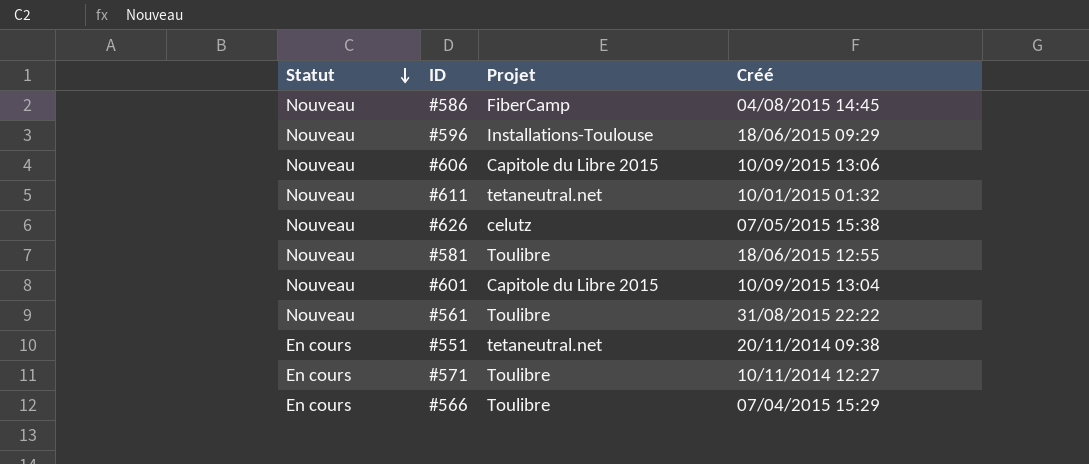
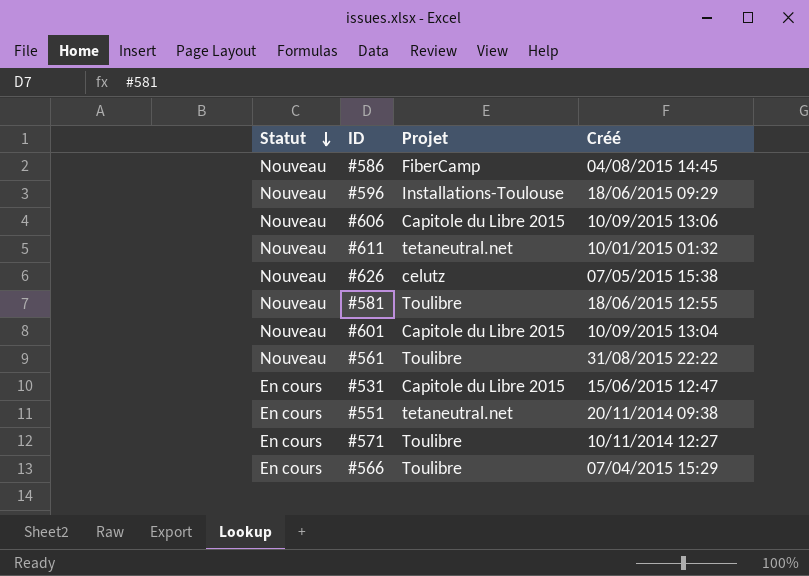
row #531: none -> En cours | Capitole du Libre 2015 | 15/06/2015 12:47

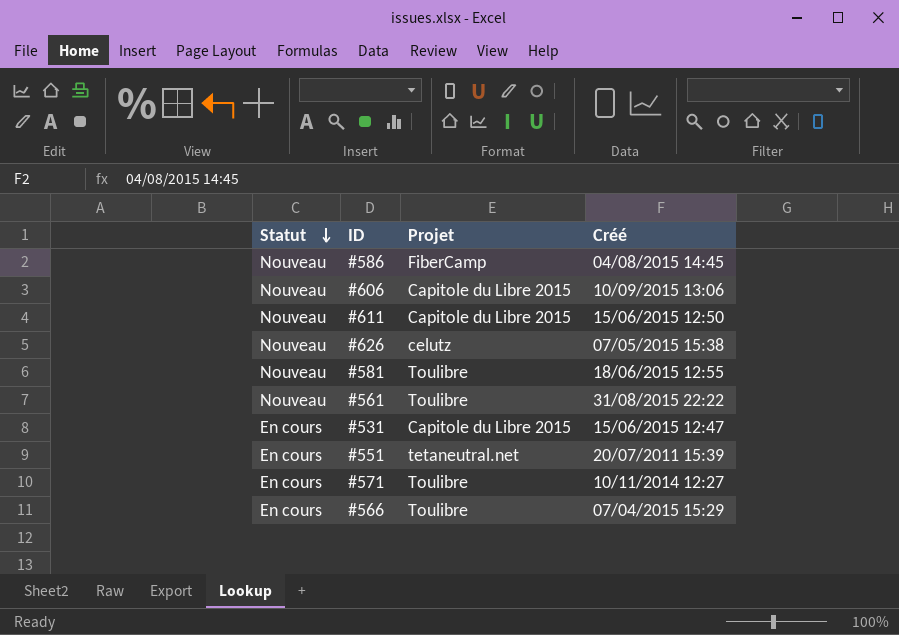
row #596: Nouveau | Installations-Toulouse | 18/06/2015 09:29 -> none
row #601: Nouveau | Capitole du Libre 2015 | 10/09/2015 13:04 -> none
#611 | Projet: tetaneutral.net -> Capitole du Libre 2015
#611 | Créé: 10/01/2015 01:32 -> 15/06/2015 12:50
#551 | Créé: 20/11/2014 09:38 -> 20/07/2011 15:39

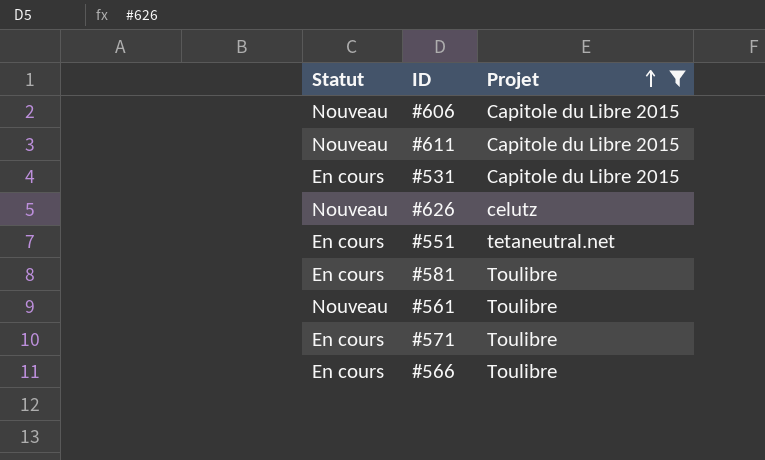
filter: none -> Projet != FiberCamp
row order: Statut descending -> Projet ascending
column Créé | position: 4 -> none
#581 | Statut: Nouveau -> En cours

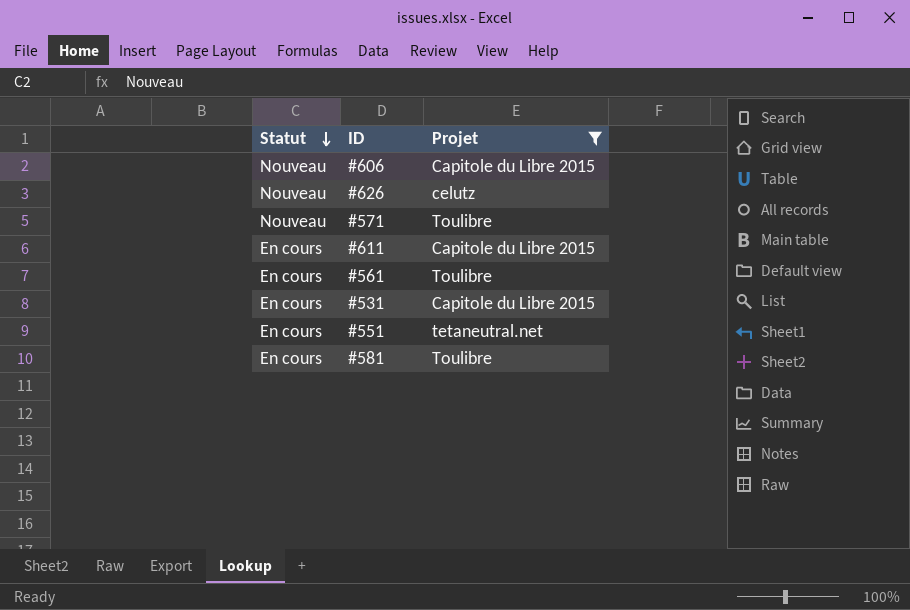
row order: Projet ascending -> Statut descending
row #566: En cours | Toulibre -> none
#571 | Statut: En cours -> Nouveau
#611 | Statut: Nouveau -> En cours
#561 | Statut: Nouveau -> En cours

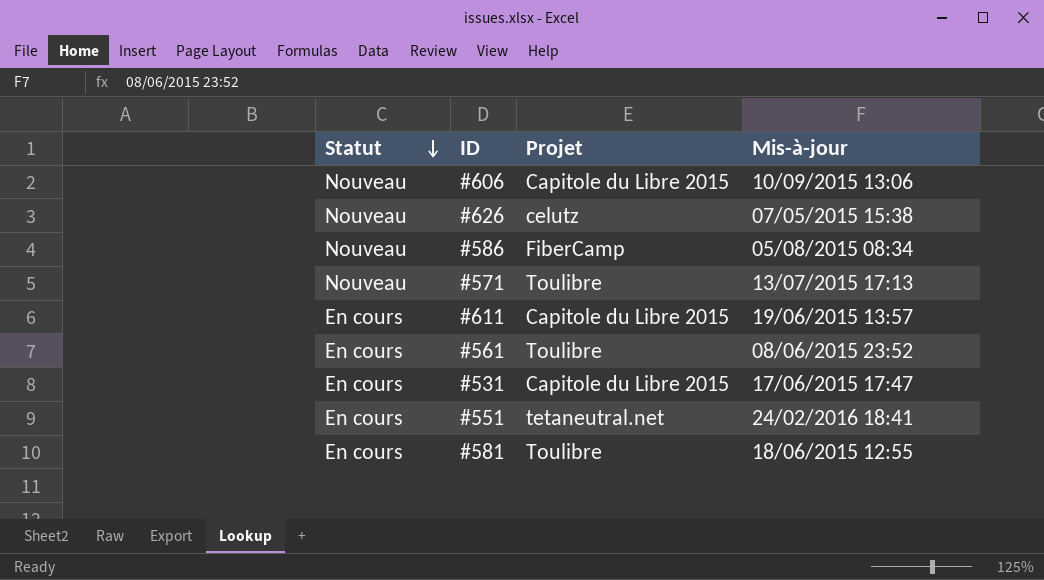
filter: Projet != FiberCamp -> none
column Mis-à-jour | position: none -> 4

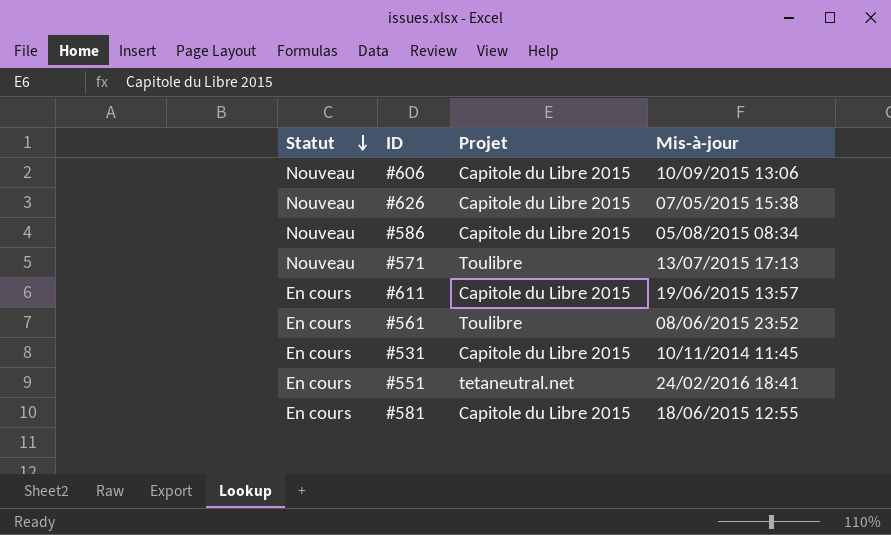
#626 | Projet: celutz -> Capitole du Libre 2015
#586 | Projet: FiberCamp -> Capitole du Libre 2015
#531 | Mis-à-jour: 17/06/2015 17:47 -> 10/11/2014 11:45
#581 | Projet: Toulibre -> Capitole du Libre 2015

